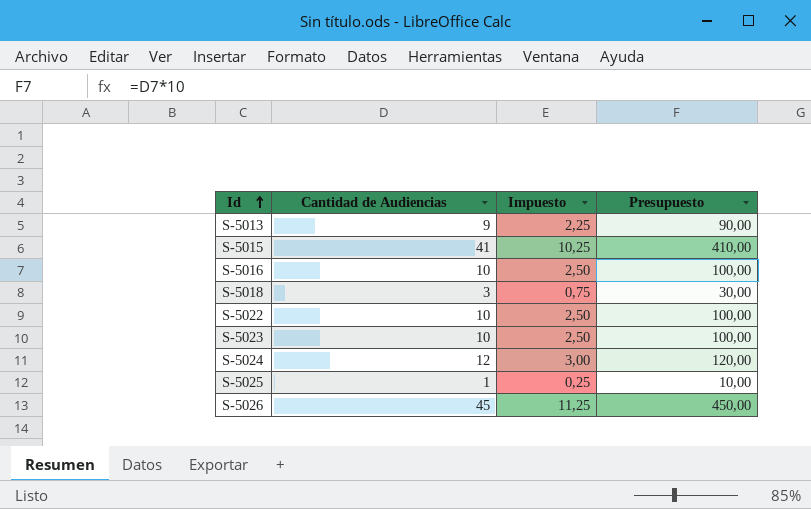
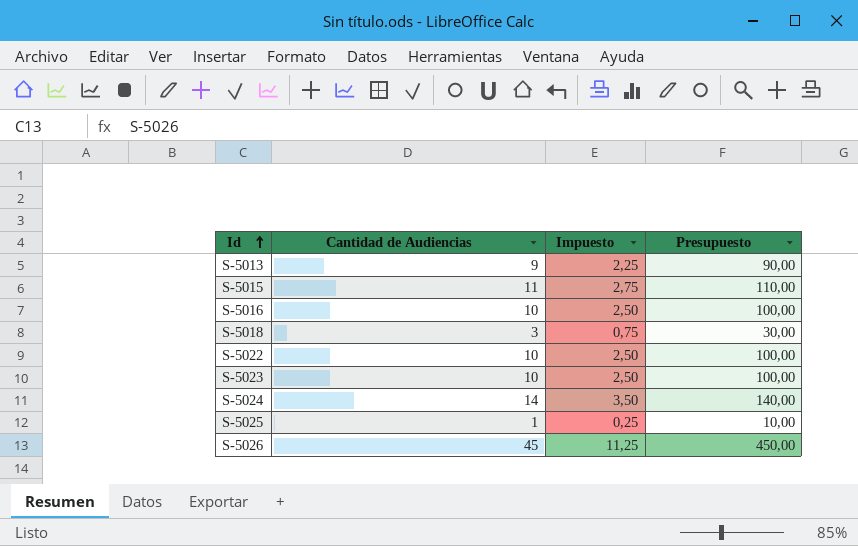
S-5015 | Cantidad de Audiencias: 41 -> 11
S-5015 | Impuesto: 10,25 -> 2,75
S-5015 | Presupuesto: 410,00 -> 110,00
S-5024 | Cantidad de Audiencias: 12 -> 14
S-5024 | Impuesto: 3,00 -> 3,50
S-5024 | Presupuesto: 120,00 -> 140,00

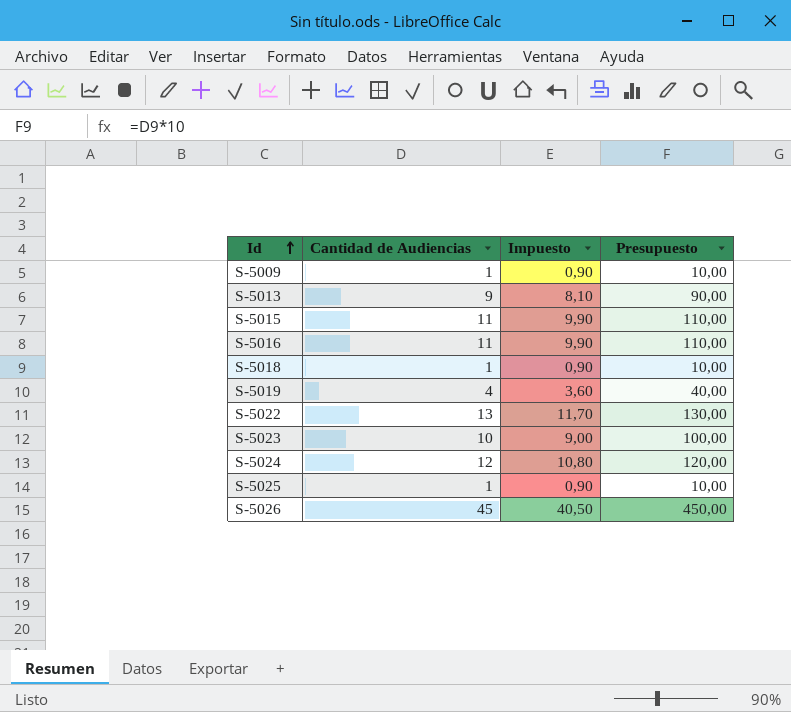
column Impuesto | formula: [Cantidad de Audiencias] * 0,25 -> [Cantidad de Audiencias] * 0,9
row S-5009: none -> 1 | 0,90 | 10,00
S-5016 | Cantidad de Audiencias: 10 -> 11
S-5016 | Presupuesto: 100,00 -> 110,00
S-5018 | Cantidad de Audiencias: 3 -> 1
S-5018 | Presupuesto: 30,00 -> 10,00
row S-5019: none -> 4 | 3,60 | 40,00
S-5022 | Cantidad de Audiencias: 10 -> 13
S-5022 | Presupuesto: 100,00 -> 130,00
S-5024 | Cantidad de Audiencias: 14 -> 12
S-5024 | Presupuesto: 140,00 -> 120,00

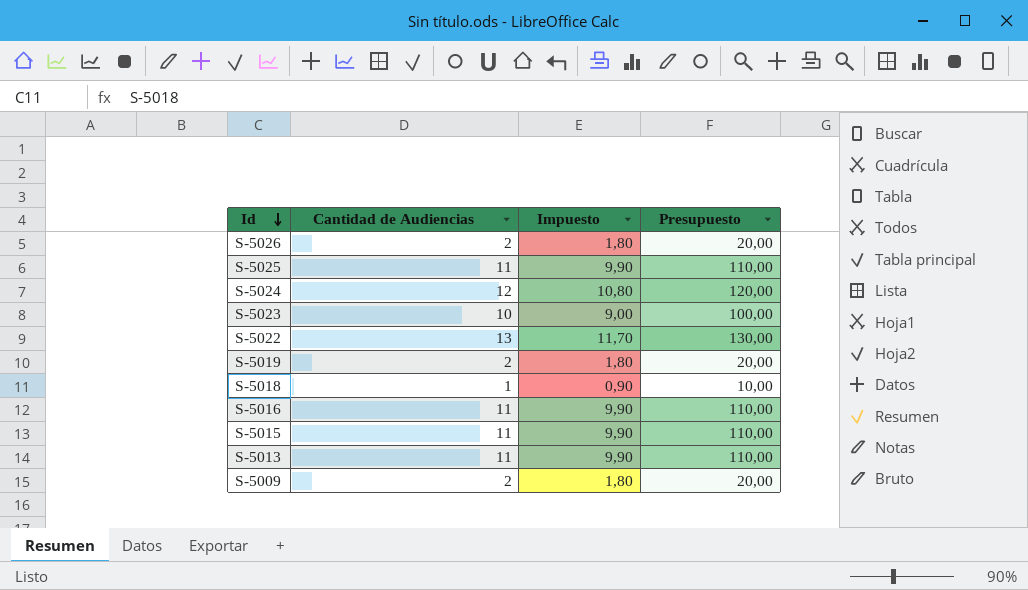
row order: Id ascending -> Id descending
S-5026 | Cantidad de Audiencias: 45 -> 2
S-5026 | Impuesto: 40,50 -> 1,80
S-5026 | Presupuesto: 450,00 -> 20,00
S-5025 | Cantidad de Audiencias: 1 -> 11
S-5025 | Impuesto: 0,90 -> 9,90
S-5025 | Presupuesto: 10,00 -> 110,00
S-5019 | Cantidad de Audiencias: 4 -> 2
S-5019 | Impuesto: 3,60 -> 1,80
S-5019 | Presupuesto: 40,00 -> 20,00
S-5013 | Cantidad de Audiencias: 9 -> 11
S-5013 | Impuesto: 8,10 -> 9,90
S-5013 | Presupuesto: 90,00 -> 110,00
S-5009 | Cantidad de Audiencias: 1 -> 2
S-5009 | Impuesto: 0,90 -> 1,80
S-5009 | Presupuesto: 10,00 -> 20,00

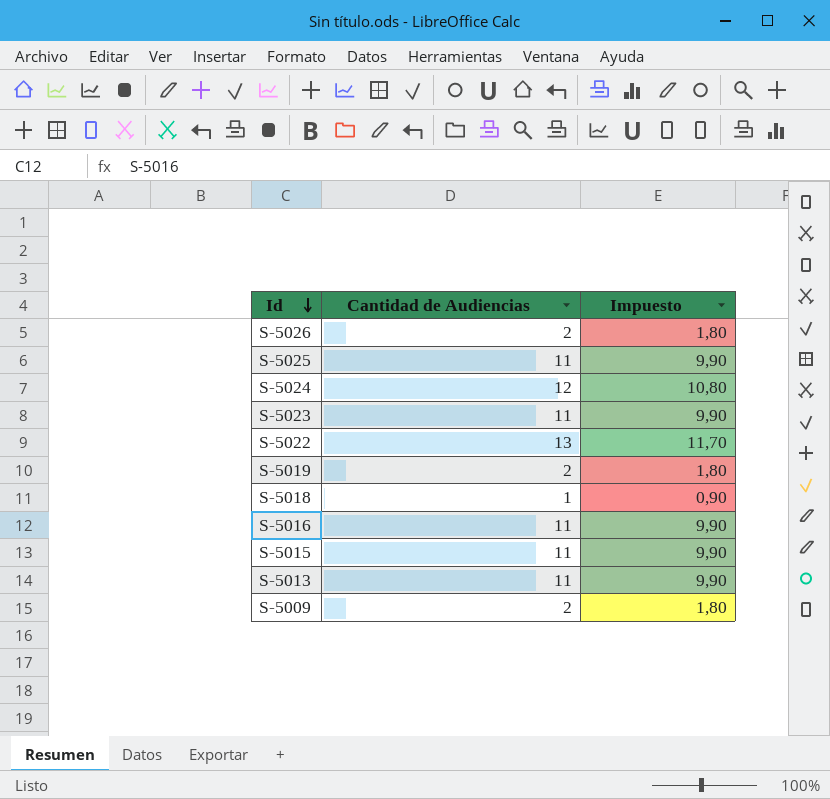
column Presupuesto | formula: [Cantidad de Audiencias] * 10 -> none
S-5023 | Cantidad de Audiencias: 10 -> 11
S-5023 | Impuesto: 9,00 -> 9,90

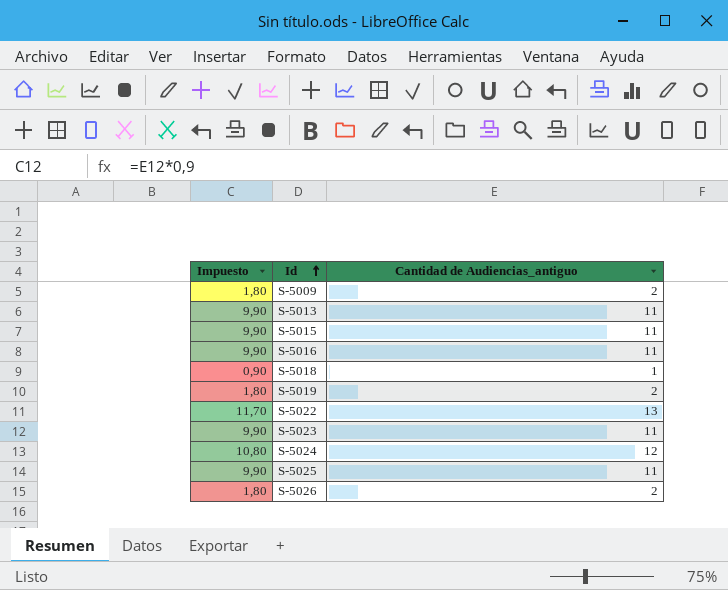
row order: Id descending -> Id ascending
column Impuesto | position: 3 -> 1
column name: Cantidad de Audiencias -> Cantidad de Audiencias_antiguo

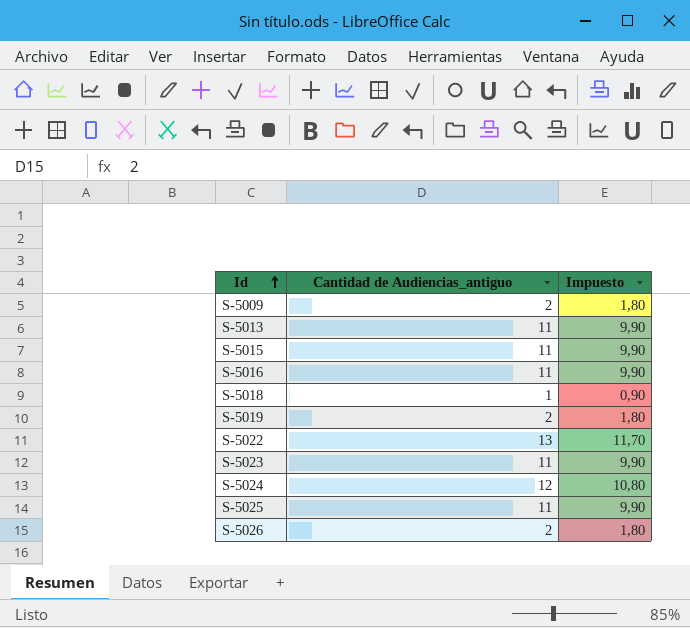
column Impuesto | position: 1 -> 3

